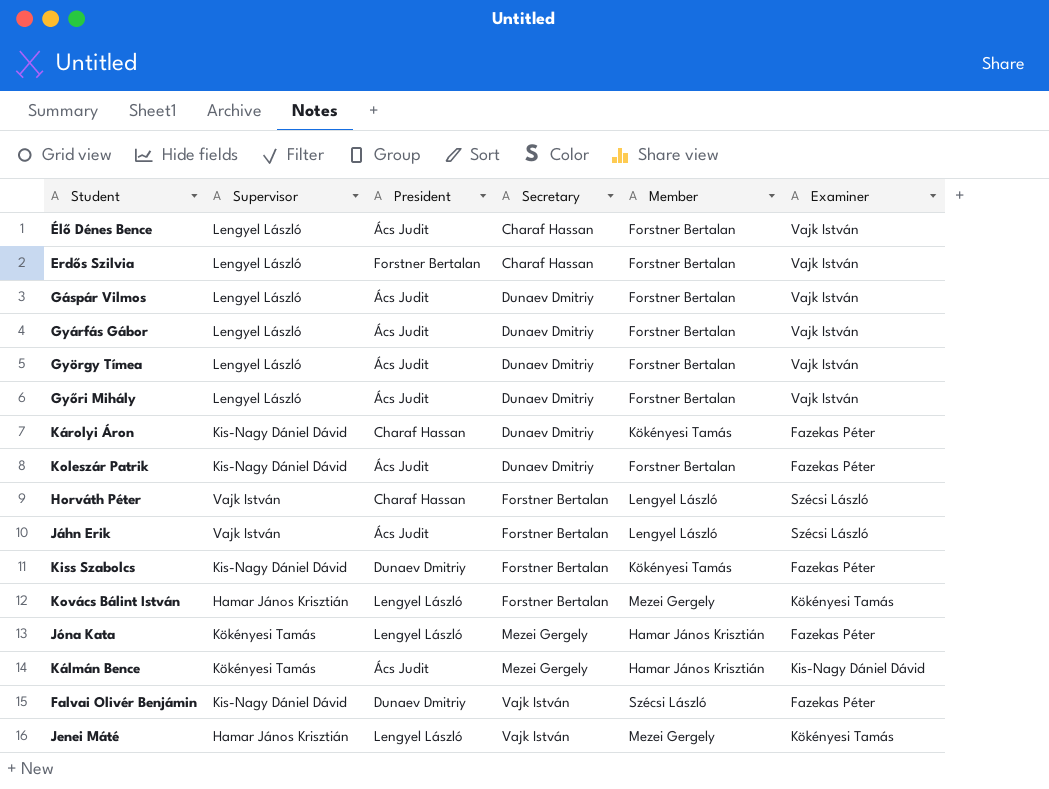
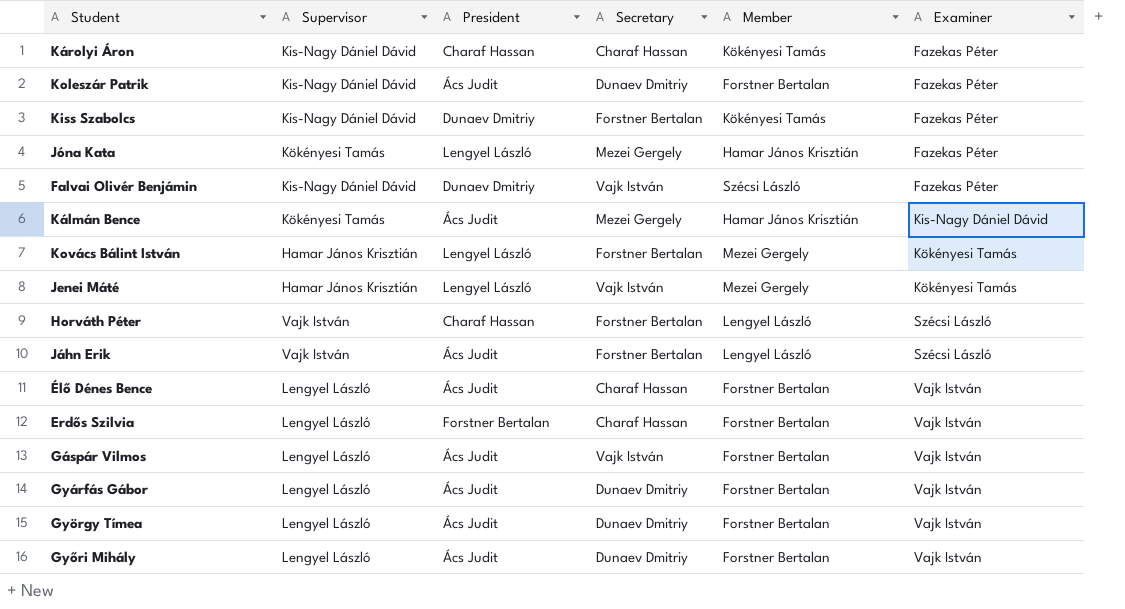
row order: Secretary ascending -> Examiner ascending
Károlyi Áron | Secretary: Dunaev Dmitriy -> Charaf Hassan
Gáspár Vilmos | Secretary: Dunaev Dmitriy -> Vajk István

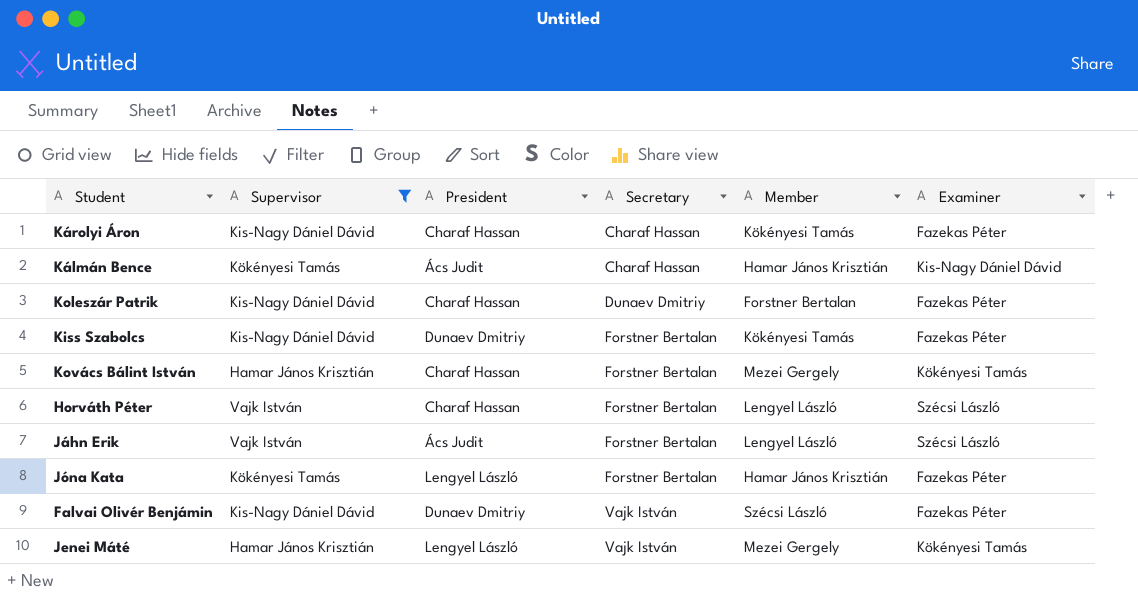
filter: none -> Supervisor != Lengyel László
row order: Examiner ascending -> Secretary ascending
Kálmán Bence | Secretary: Mezei Gergely -> Charaf Hassan
Koleszár Patrik | President: Ács Judit -> Charaf Hassan
Kovács Bálint István | President: Lengyel László -> Charaf Hassan
Jóna Kata | Secretary: Mezei Gergely -> Forstner Bertalan

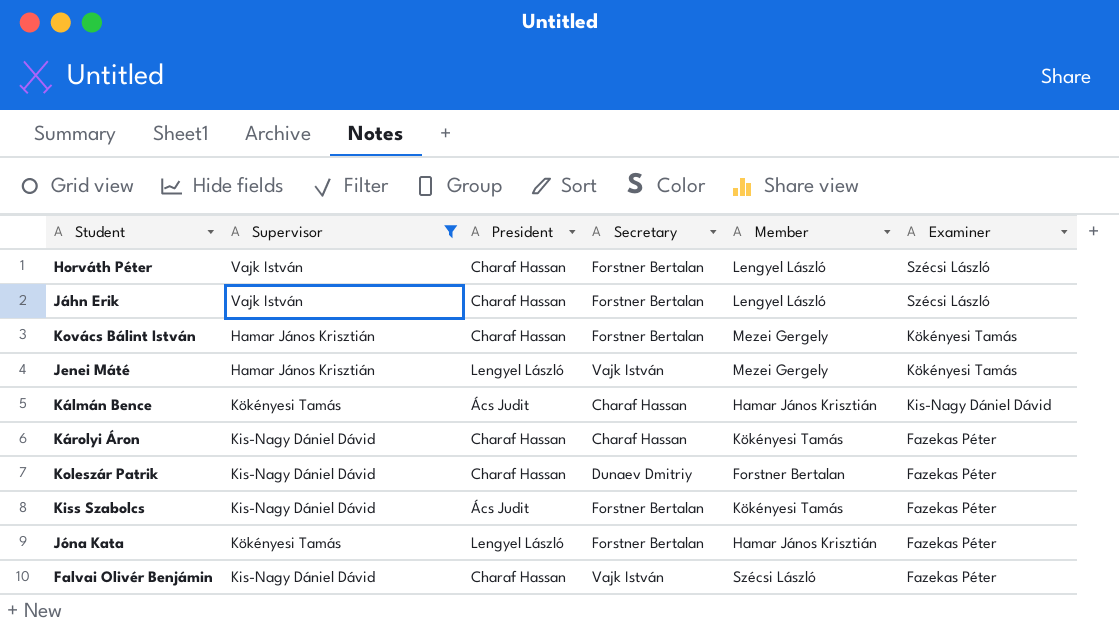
row order: Secretary ascending -> Examiner descending
Jáhn Erik | President: Ács Judit -> Charaf Hassan
Kiss Szabolcs | President: Dunaev Dmitriy -> Ács Judit
Falvai Olivér Benjámin | President: Dunaev Dmitriy -> Charaf Hassan

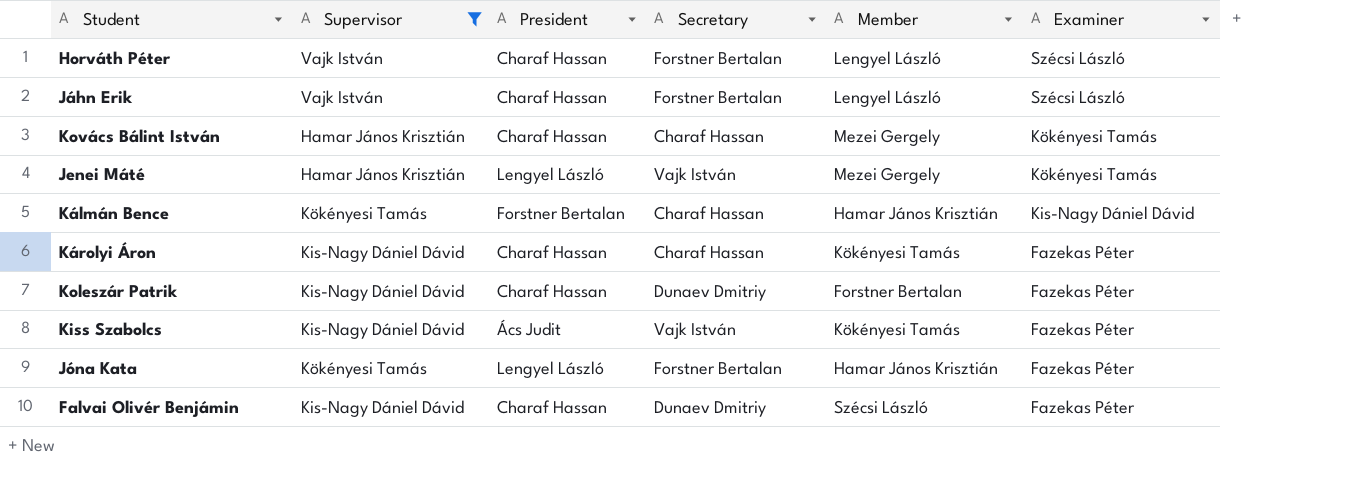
Kovács Bálint István | Secretary: Forstner Bertalan -> Charaf Hassan
Kálmán Bence | President: Ács Judit -> Forstner Bertalan
Kiss Szabolcs | Secretary: Forstner Bertalan -> Vajk István
Falvai Olivér Benjámin | Secretary: Vajk István -> Dunaev Dmitriy

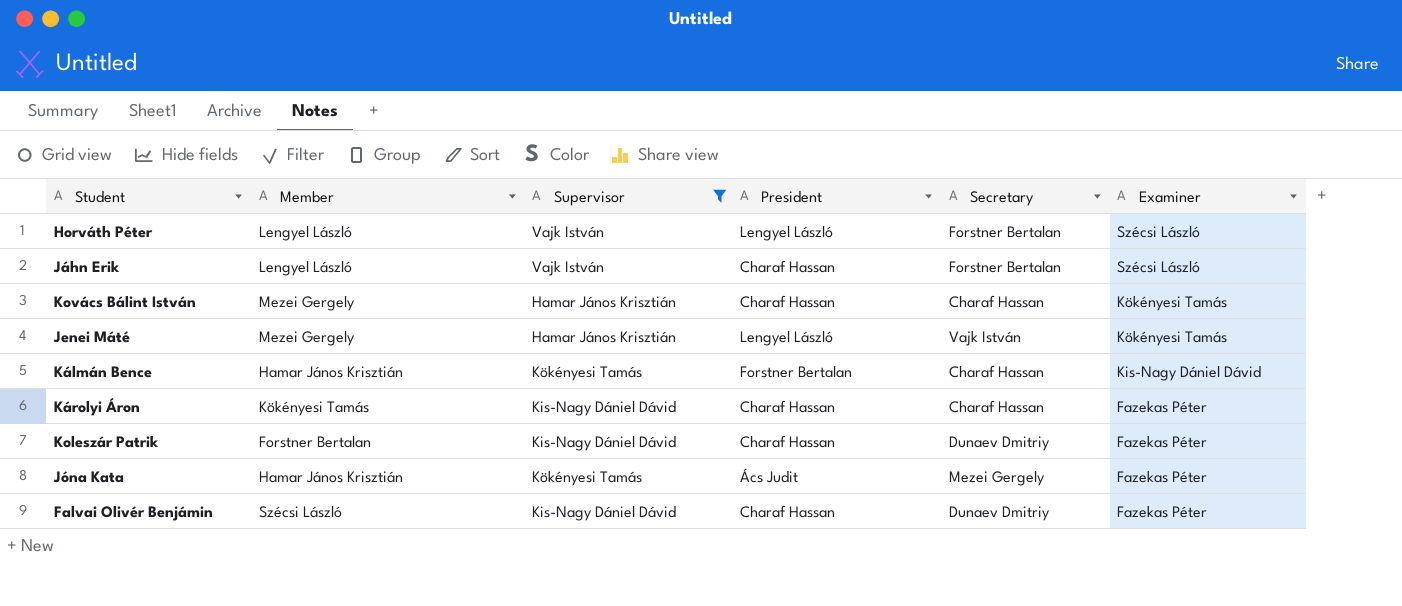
column Member | position: 5 -> 2
row Kiss Szabolcs: Kis-Nagy Dániel Dávid | Ács Judit | Vajk István | Kökényesi Tamás | Fazekas Péter -> none
Horváth Péter | President: Charaf Hassan -> Lengyel László
Jóna Kata | President: Lengyel László -> Ács Judit
Jóna Kata | Secretary: Forstner Bertalan -> Mezei Gergely

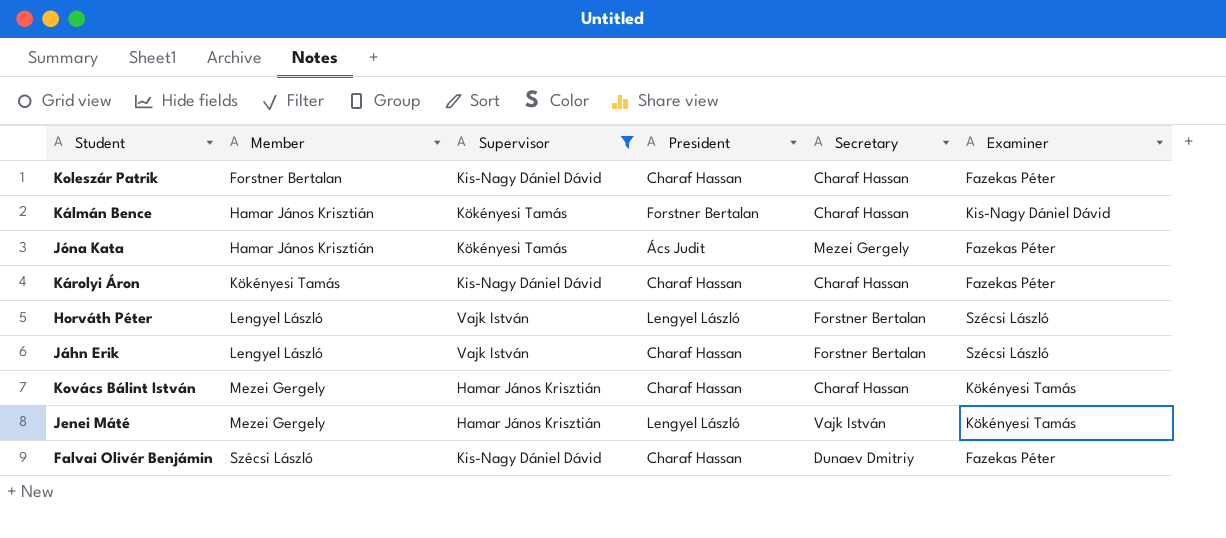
row order: Examiner descending -> Member ascending
Koleszár Patrik | Secretary: Dunaev Dmitriy -> Charaf Hassan

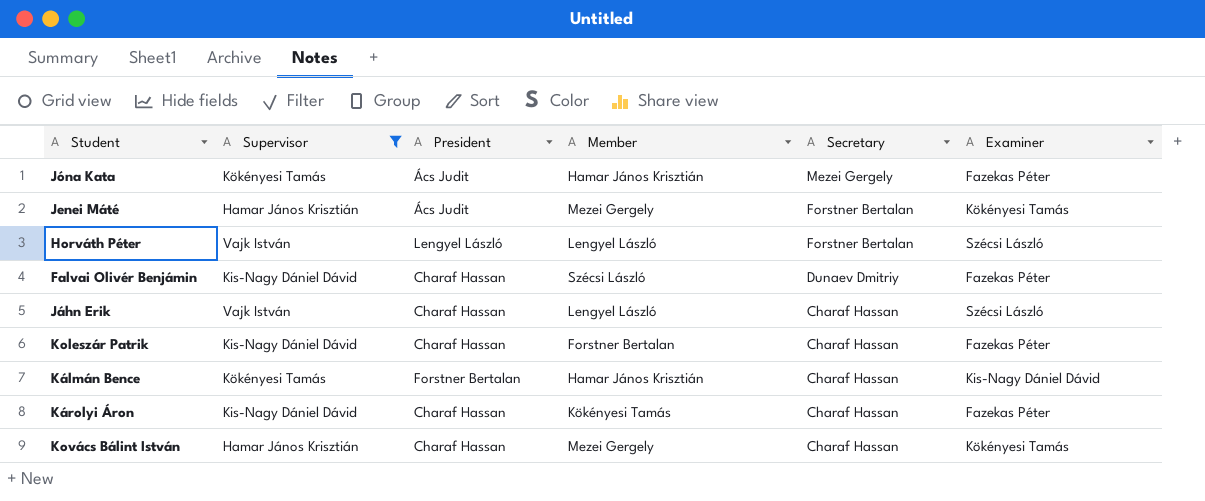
row order: Member ascending -> Secretary descending
column Member | position: 2 -> 4
Jenei Máté | President: Lengyel László -> Ács Judit
Jenei Máté | Secretary: Vajk István -> Forstner Bertalan
Jáhn Erik | Secretary: Forstner Bertalan -> Charaf Hassan

